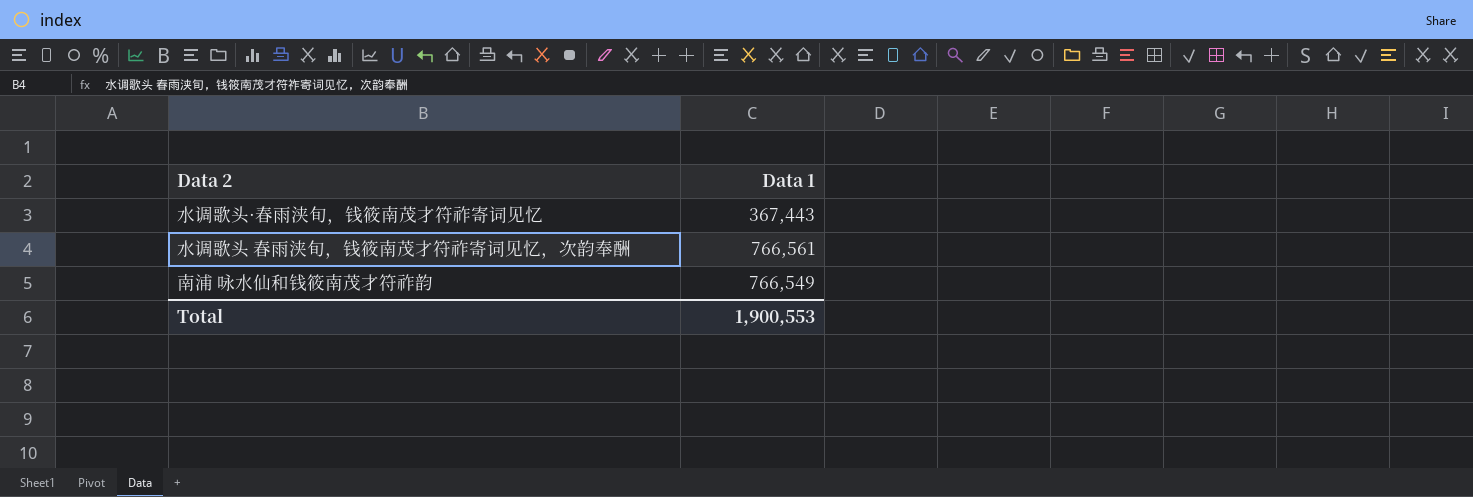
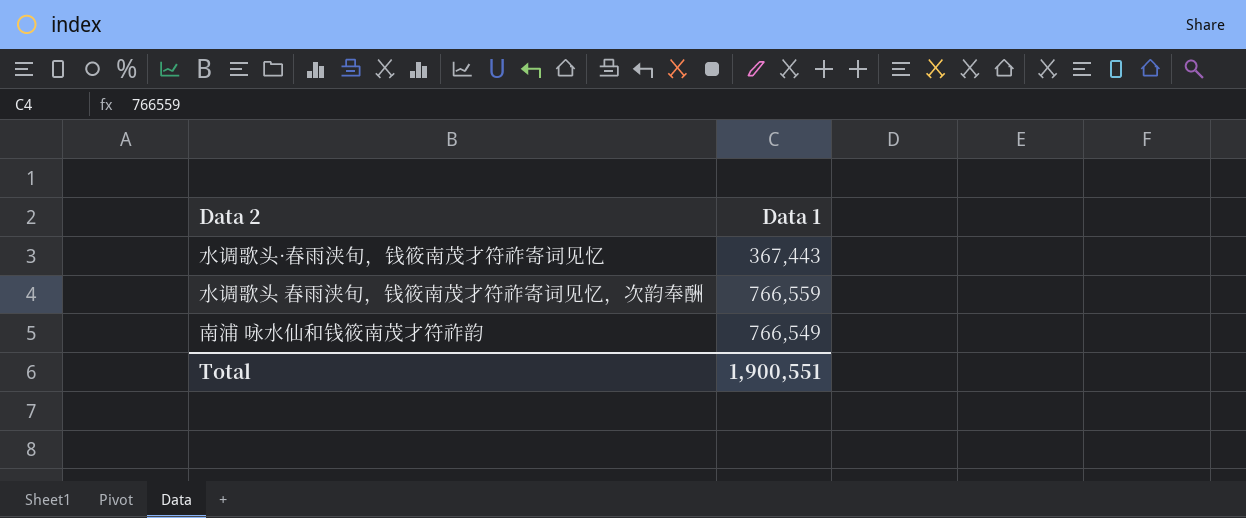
水调歌头 春雨浃旬，钱筱南茂才符祚寄词见忆，次韵奉酬 | Data 1: 766,561 -> 766,559
Total | Data 1: 1,900,553 -> 1,900,551

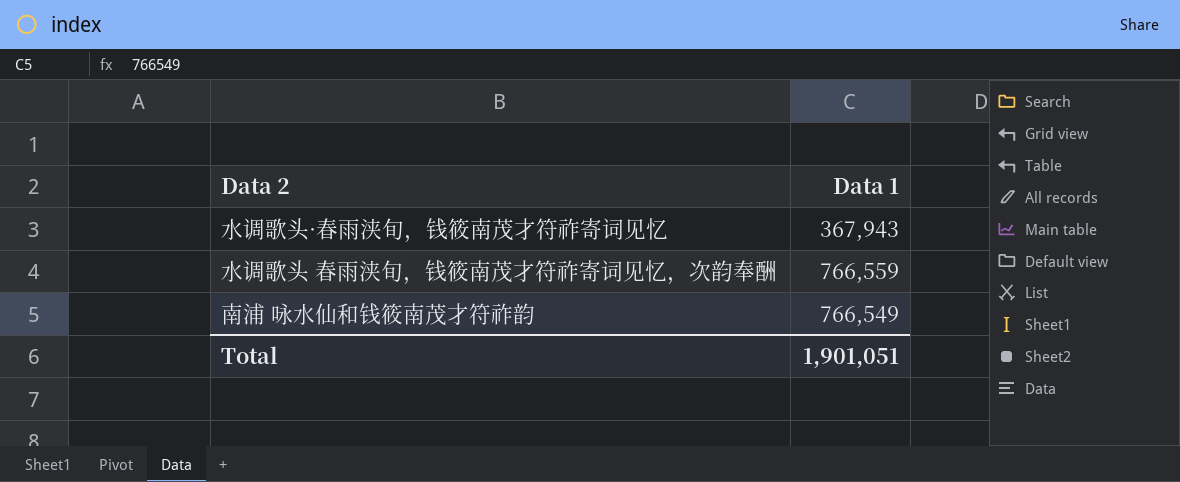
水调歌头·春雨浃旬，钱筱南茂才符祚寄词见忆 | Data 1: 367,443 -> 367,943
Total | Data 1: 1,900,551 -> 1,901,051

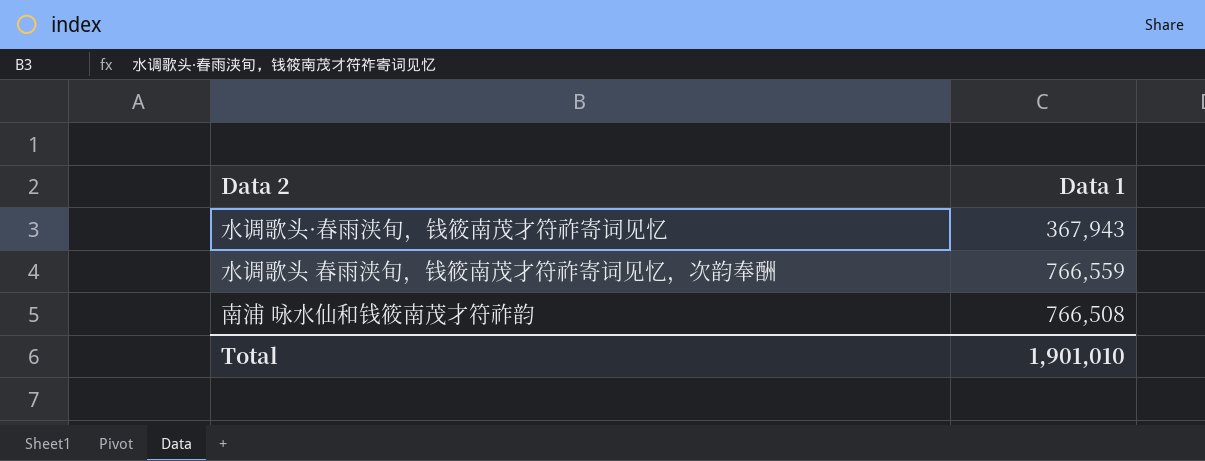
南浦 咏水仙和钱筱南茂才符祚韵 | Data 1: 766,549 -> 766,508
Total | Data 1: 1,901,051 -> 1,901,010

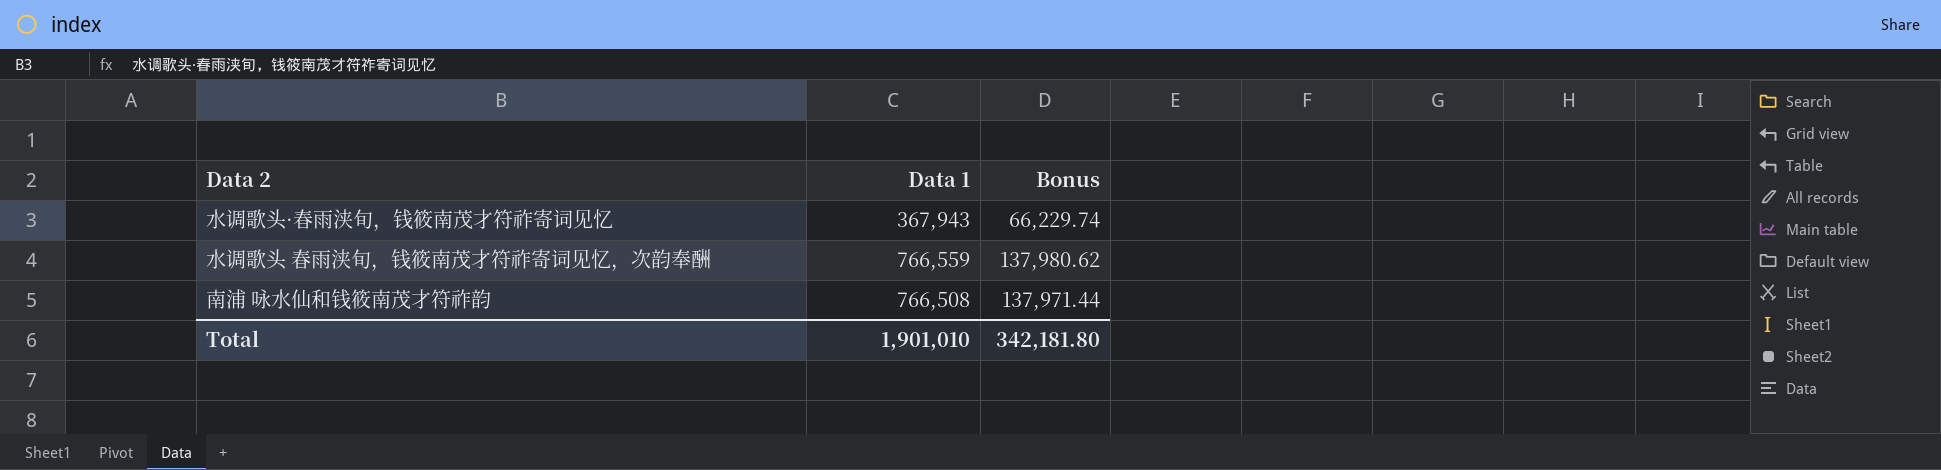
column Bonus | formula: none -> [Data 1] * 0.18

